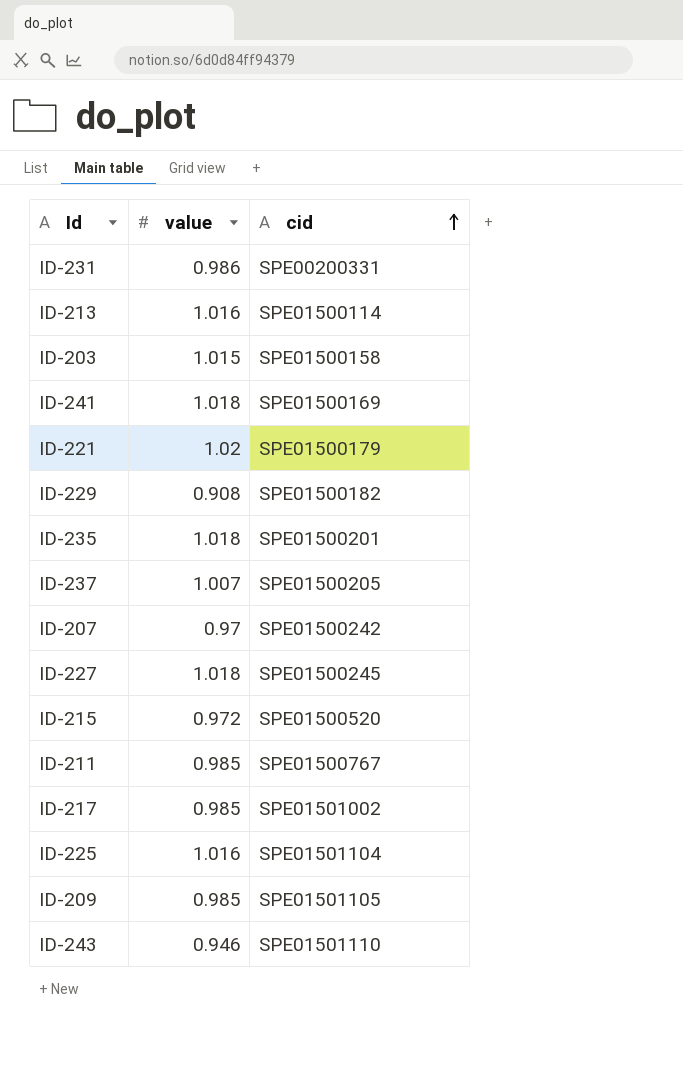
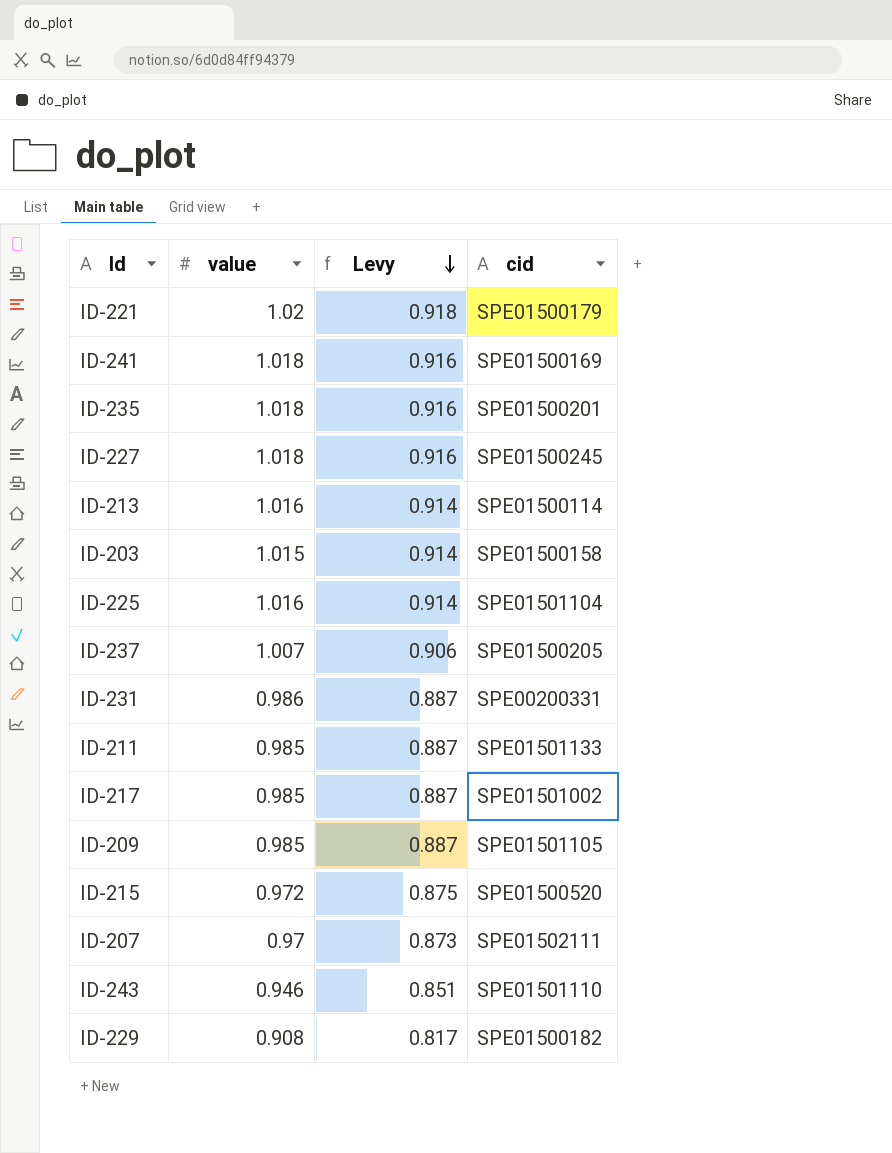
row order: cid ascending -> Levy descending
column Levy | formula: none -> [value] * 0.9
ID-211 | cid: SPE01500767 -> SPE01501133
ID-207 | cid: SPE01500242 -> SPE01502111

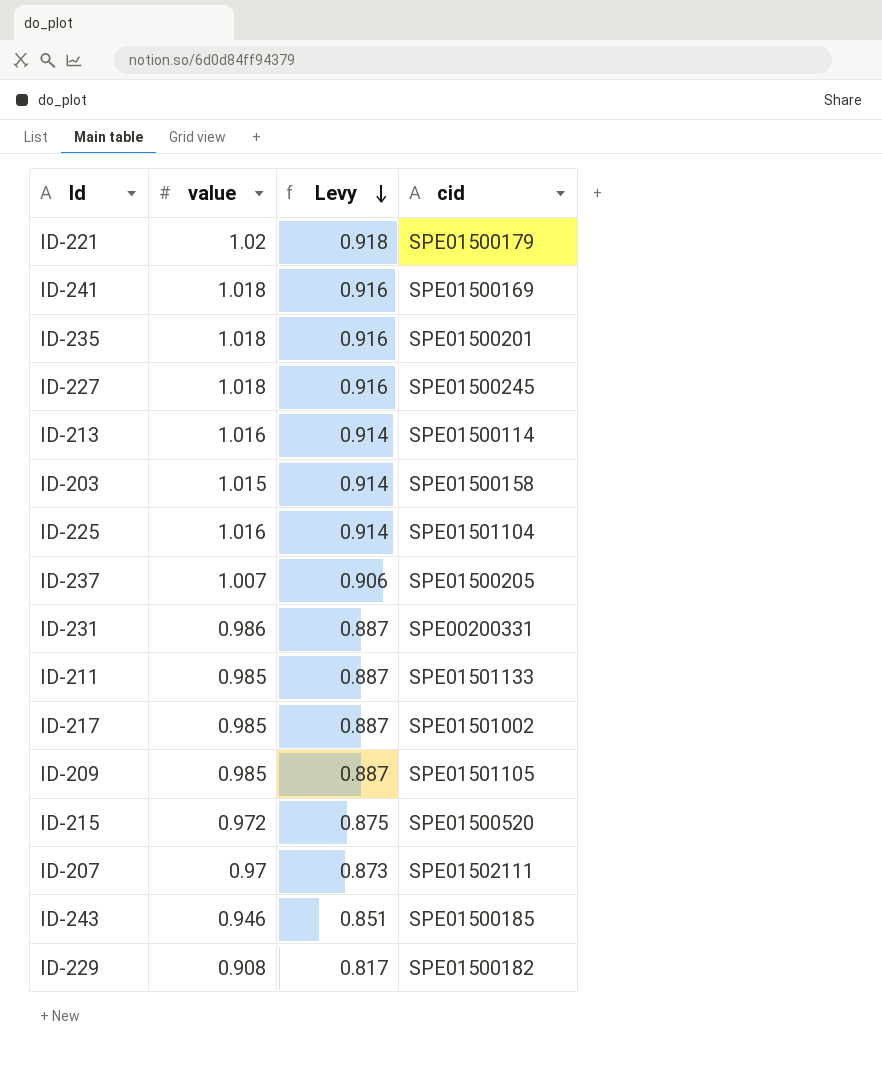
ID-243 | cid: SPE01501110 -> SPE01500185

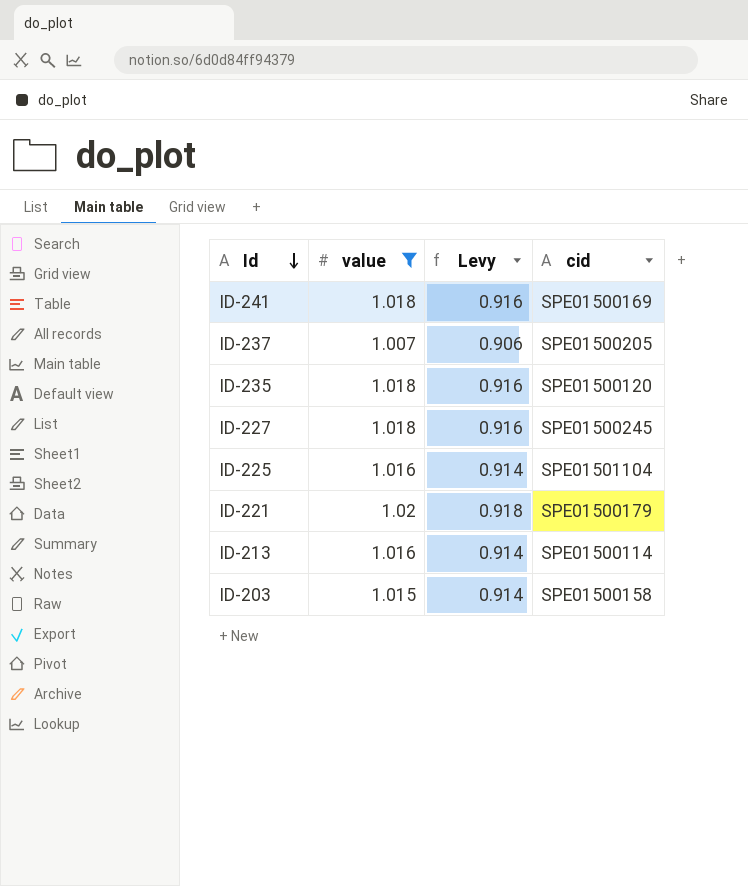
filter: none -> value >= 1.007
row order: Levy descending -> Id descending
ID-235 | cid: SPE01500201 -> SPE01500120

